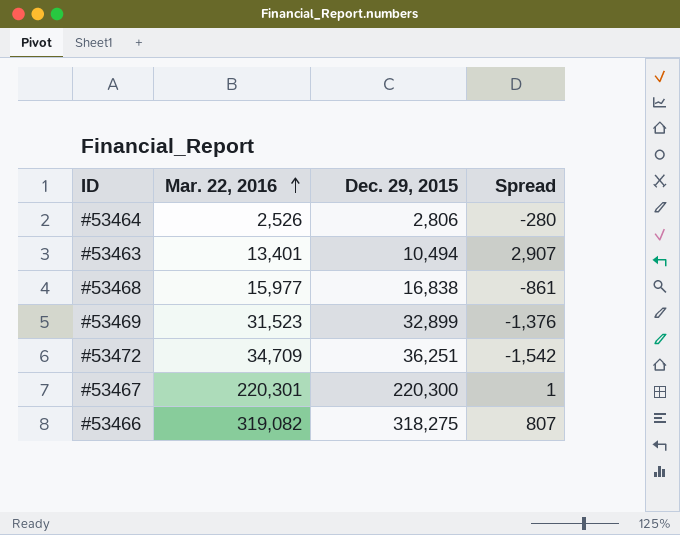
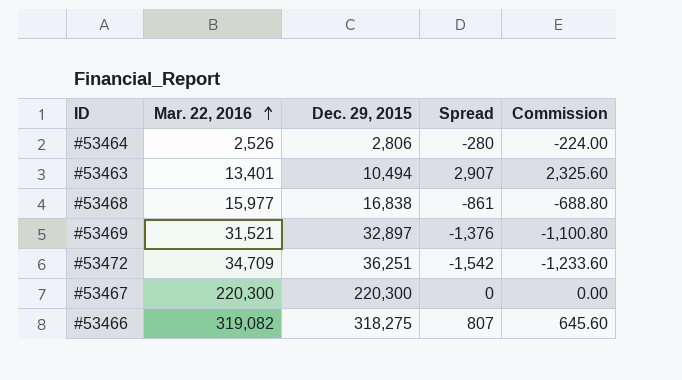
column Commission | formula: none -> [Spread] * 0.8
#53469 | Mar. 22, 2016: 31,523 -> 31,521
#53469 | Dec. 29, 2015: 32,899 -> 32,897
#53467 | Mar. 22, 2016: 220,301 -> 220,300
#53467 | Spread: 1 -> 0

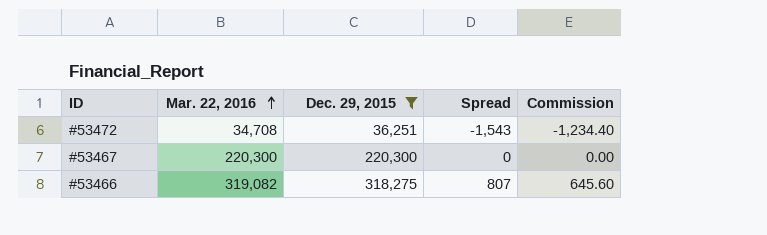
filter: none -> Dec. 29, 2015 >= 36,251
#53472 | Mar. 22, 2016: 34,709 -> 34,708
#53472 | Spread: -1,542 -> -1,543
#53472 | Commission: -1,233.60 -> -1,234.40

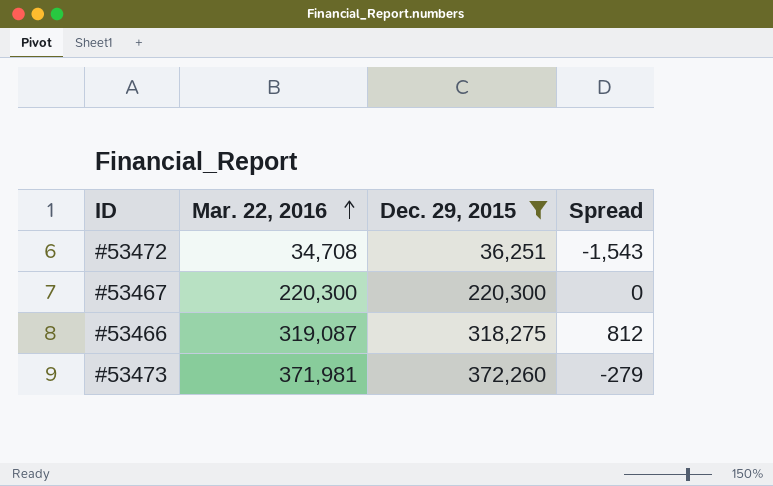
column Commission | formula: [Spread] * 0.8 -> none
#53466 | Mar. 22, 2016: 319,082 -> 319,087
#53466 | Spread: 807 -> 812
row #53473: none -> 371,981 | 372,260 | -279

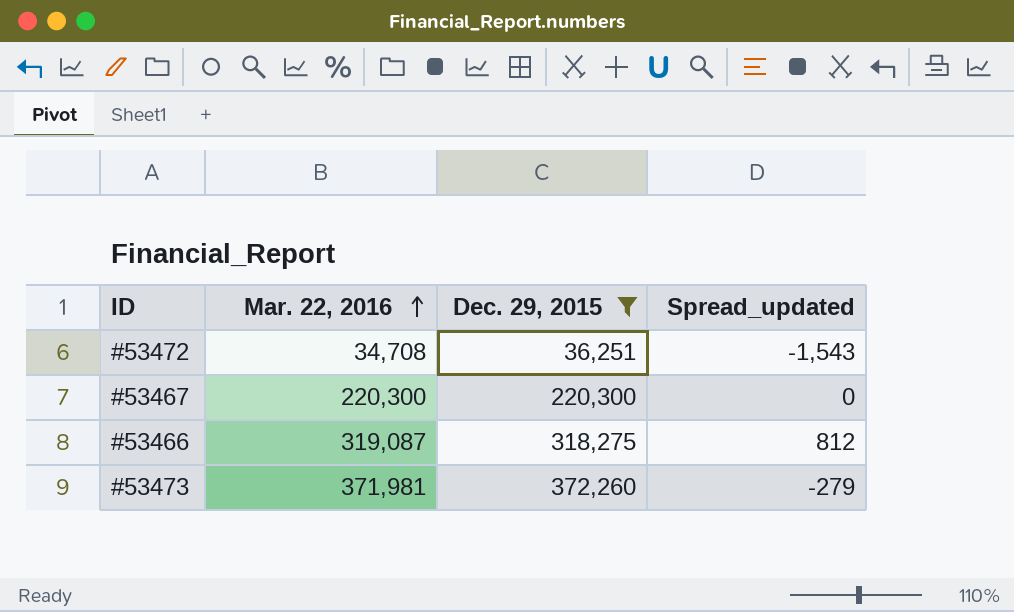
column name: Spread -> Spread_updated

